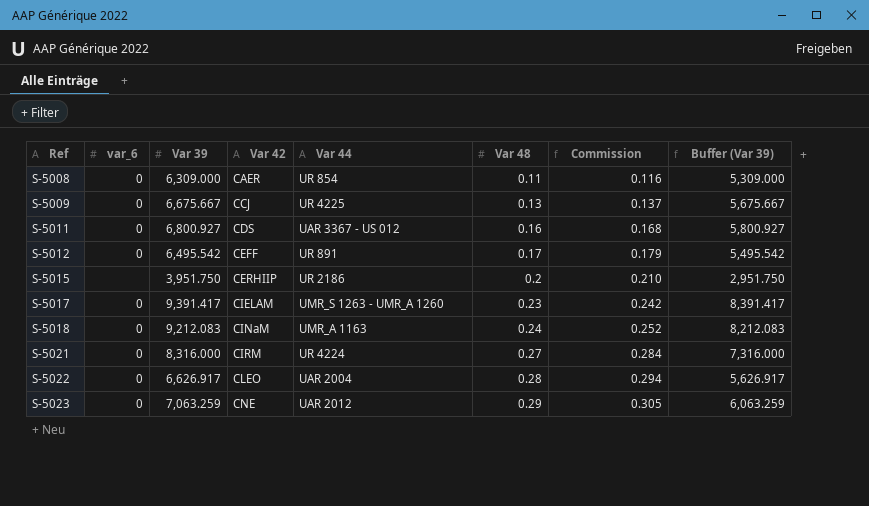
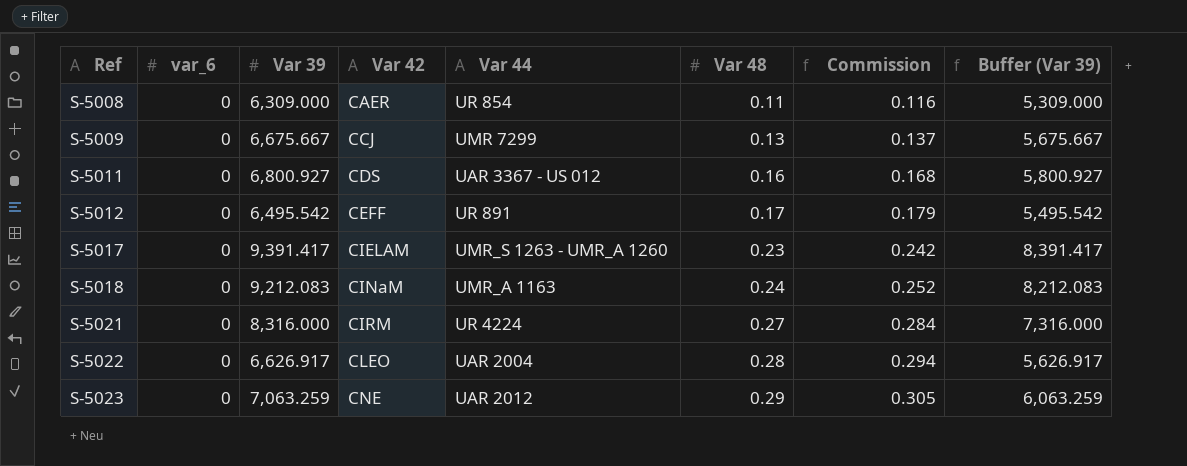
row S-5015: none | 3,951.750 | CERHIIP | UR 2186 | 0.2 | 0.210 | 2,951.750 -> none
S-5009 | Var 44: UR 4225 -> UMR 7299

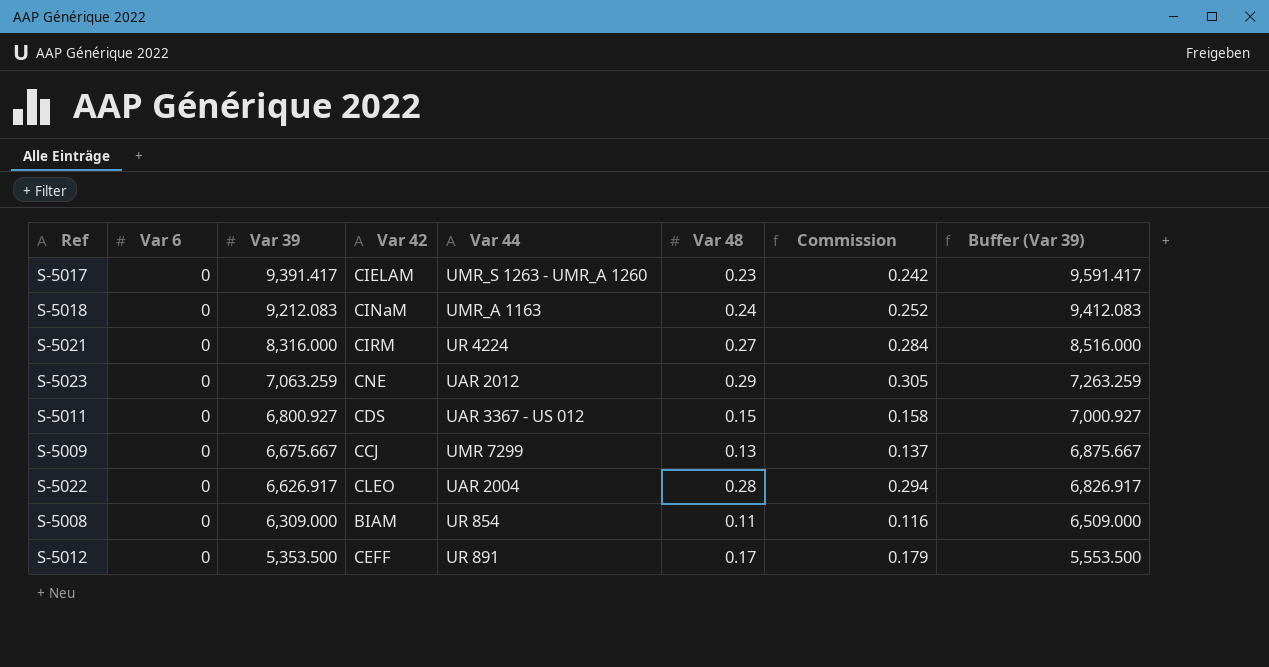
row order: Ref ascending -> Var 39 descending
column name: var_6 -> Var 6
column Buffer (Var 39) | formula: [Var 39] - 1000 -> [Var 39] + 200
S-5011 | Var 48: 0.16 -> 0.15
S-5011 | Commission: 0.168 -> 0.158
S-5008 | Var 42: CAER -> BIAM
S-5012 | Var 39: 6,495.542 -> 5,353.500

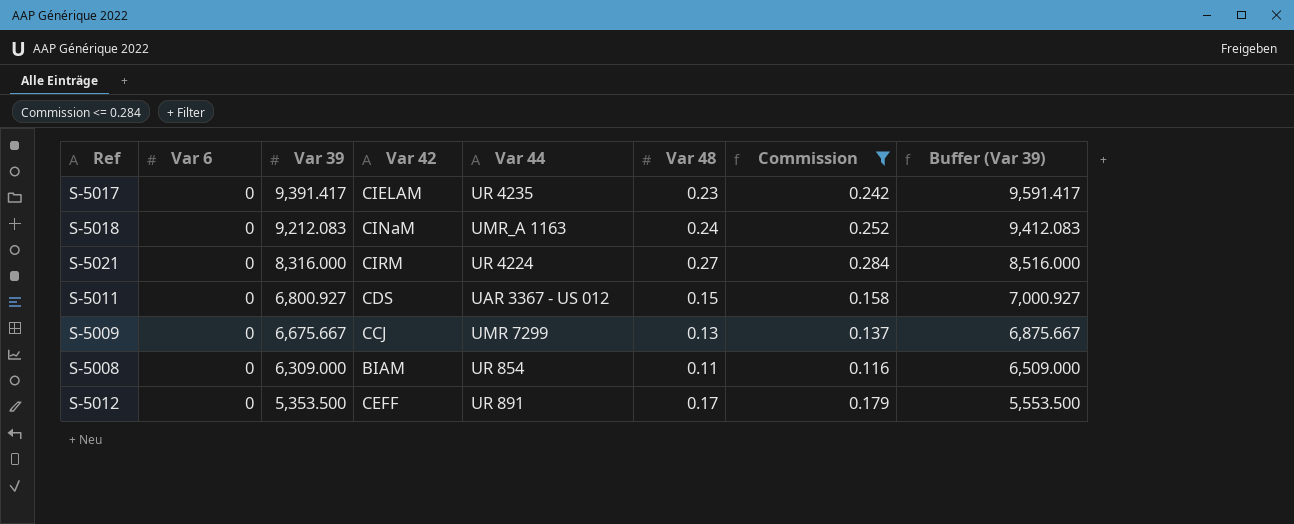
filter: none -> Commission <= 0.284
S-5017 | Var 44: UMR_S 1263 - UMR_A 1260 -> UR 4235

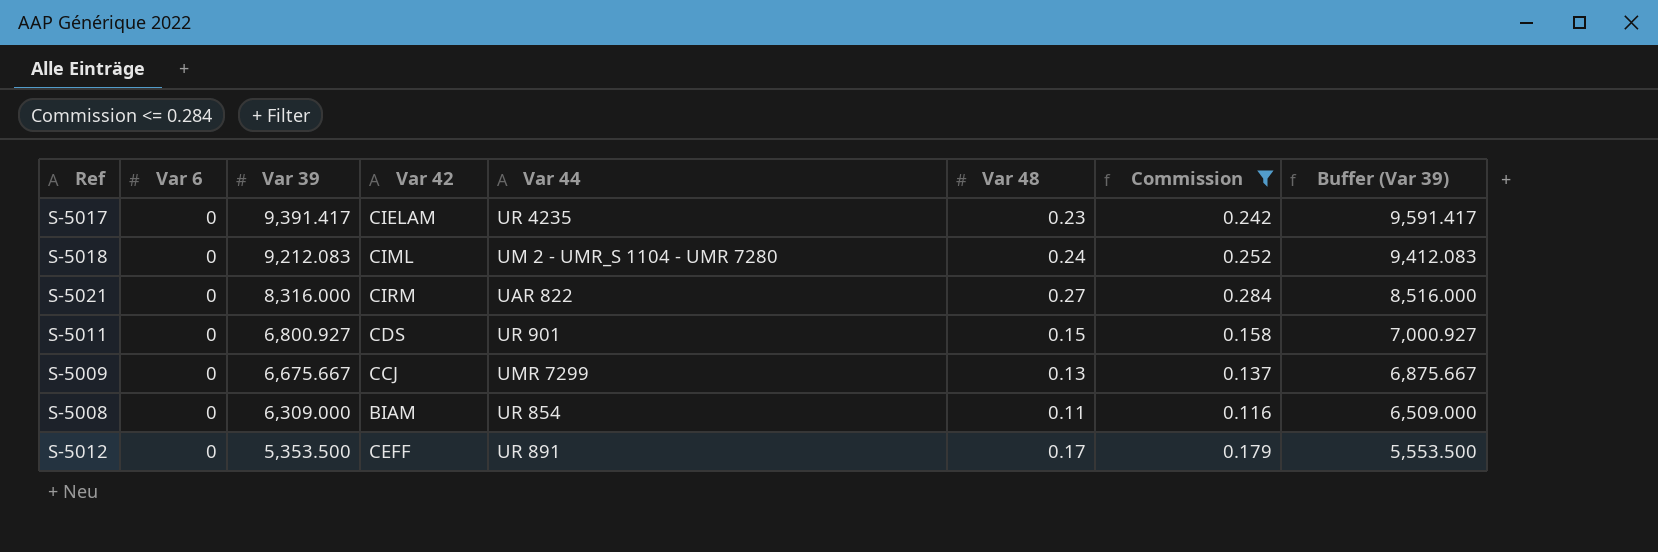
S-5018 | Var 42: CINaM -> CIML
S-5018 | Var 44: UMR_A 1163 -> UM 2 - UMR_S 1104 - UMR 7280
S-5021 | Var 44: UR 4224 -> UAR 822
S-5011 | Var 44: UAR 3367 - US 012 -> UR 901

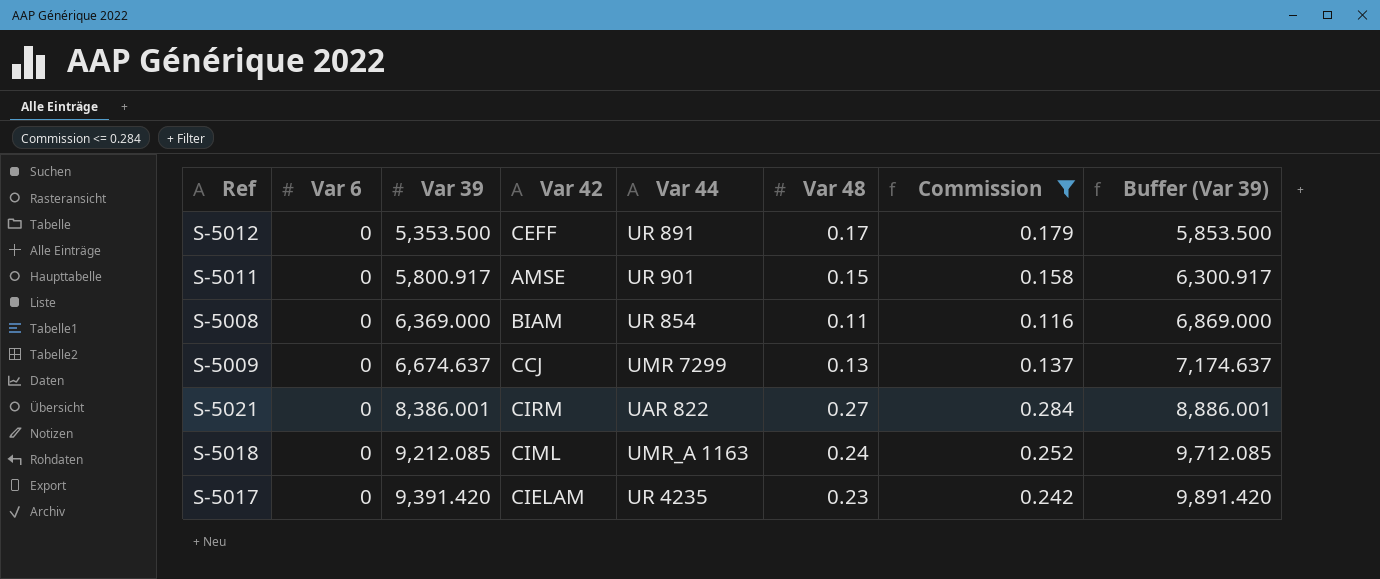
row order: Var 39 descending -> Var 39 ascending
column Buffer (Var 39) | formula: [Var 39] + 200 -> [Var 39] + 500
S-5011 | Var 39: 6,800.927 -> 5,800.917
S-5011 | Var 42: CDS -> AMSE
S-5008 | Var 39: 6,309.000 -> 6,369.000
S-5009 | Var 39: 6,675.667 -> 6,674.637
S-5021 | Var 39: 8,316.000 -> 8,386.001
S-5018 | Var 39: 9,212.083 -> 9,212.085
S-5018 | Var 44: UM 2 - UMR_S 1104 - UMR 7280 -> UMR_A 1163
S-5017 | Var 39: 9,391.417 -> 9,391.420

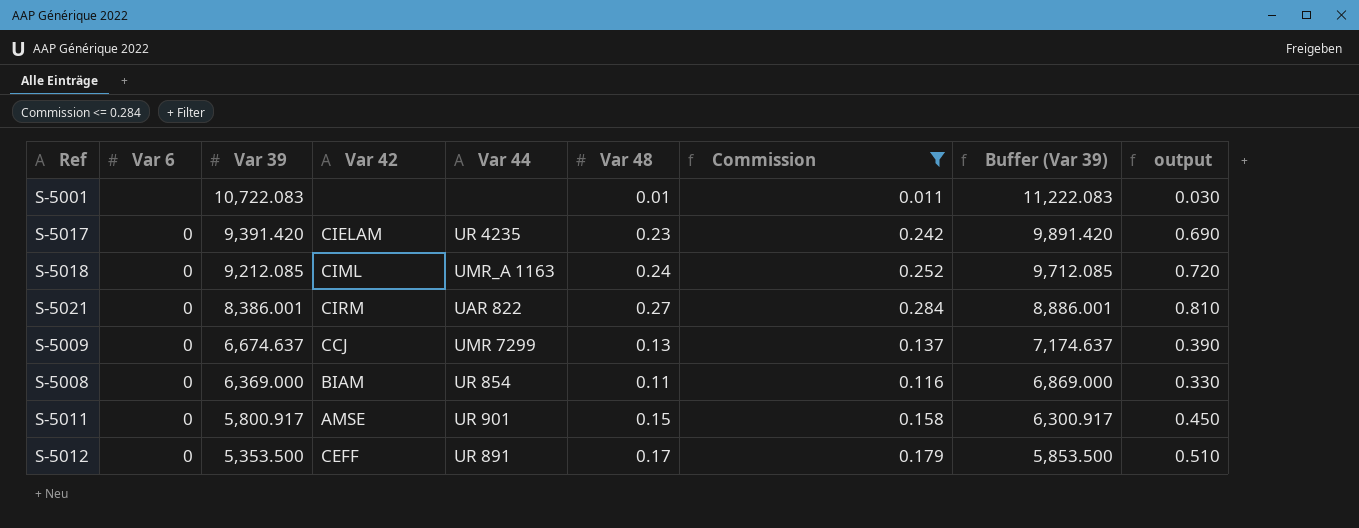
row order: Var 39 ascending -> Var 39 descending
column output | formula: none -> [Var 48] * 3
row S-5001: none -> none | 10,722.083 | none | none | 0.01 | 0.011 | 11,222.083 | 0.030

